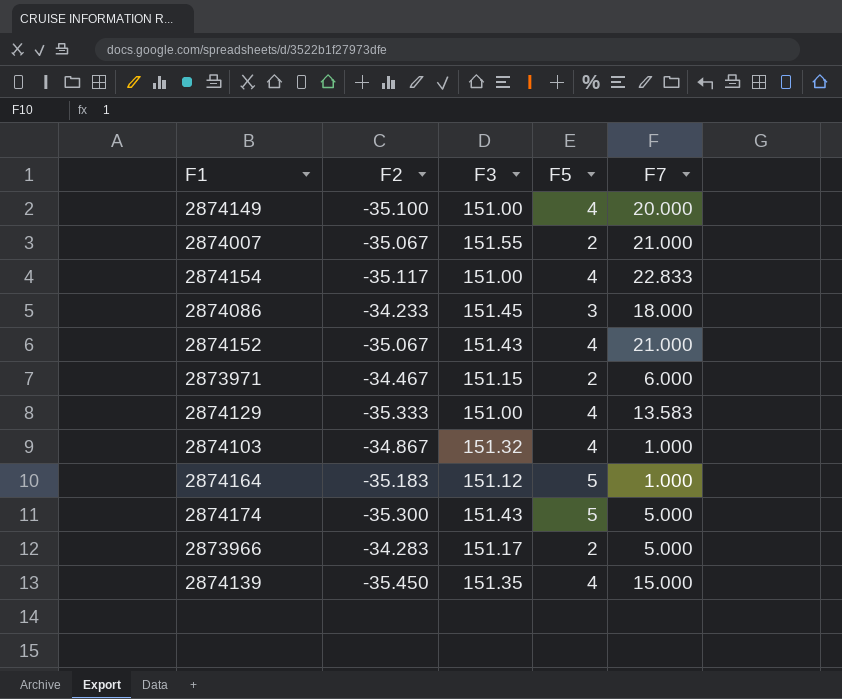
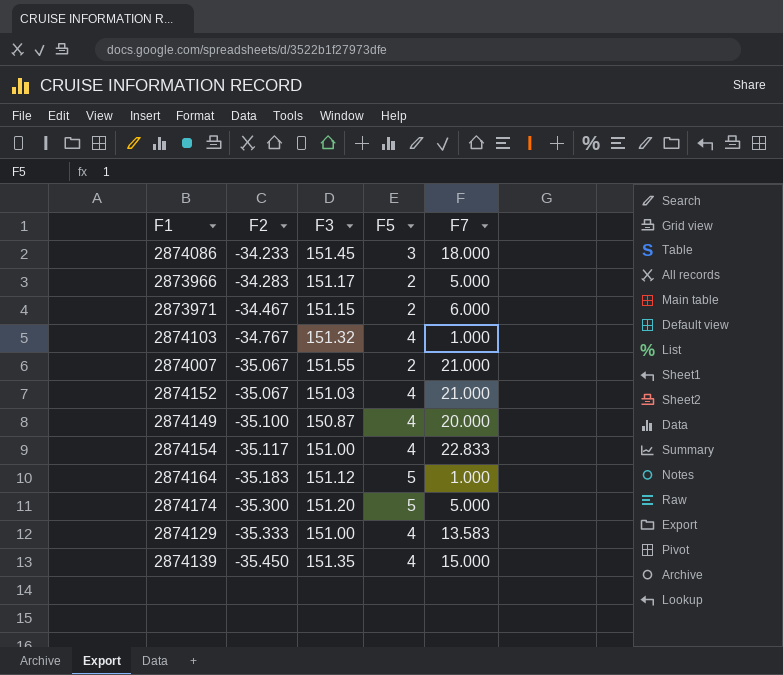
row order: none -> F2 descending
2874103 | F2: -34.867 -> -34.767
2874152 | F3: 151.43 -> 151.03
2874149 | F3: 151.00 -> 150.87
2874174 | F3: 151.43 -> 151.20

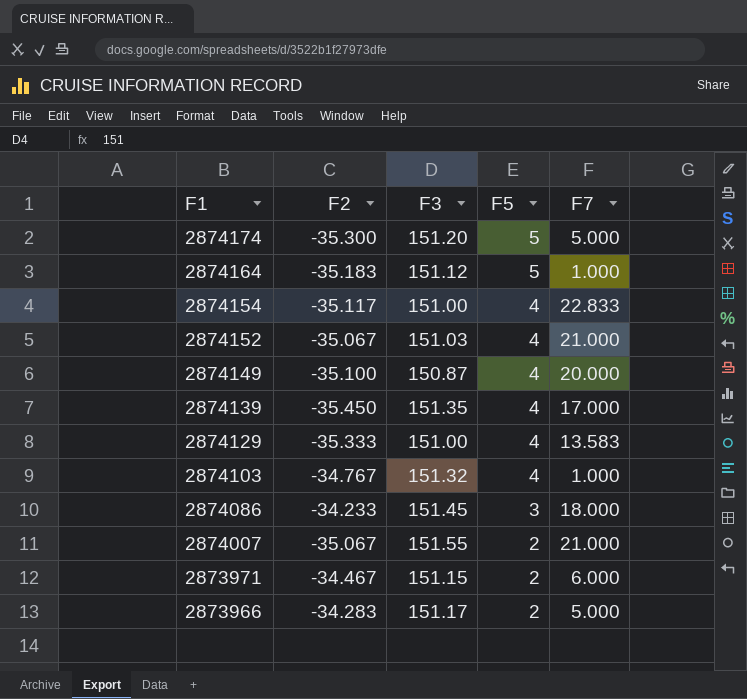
row order: F2 descending -> F1 descending
2874139 | F7: 15.000 -> 17.000

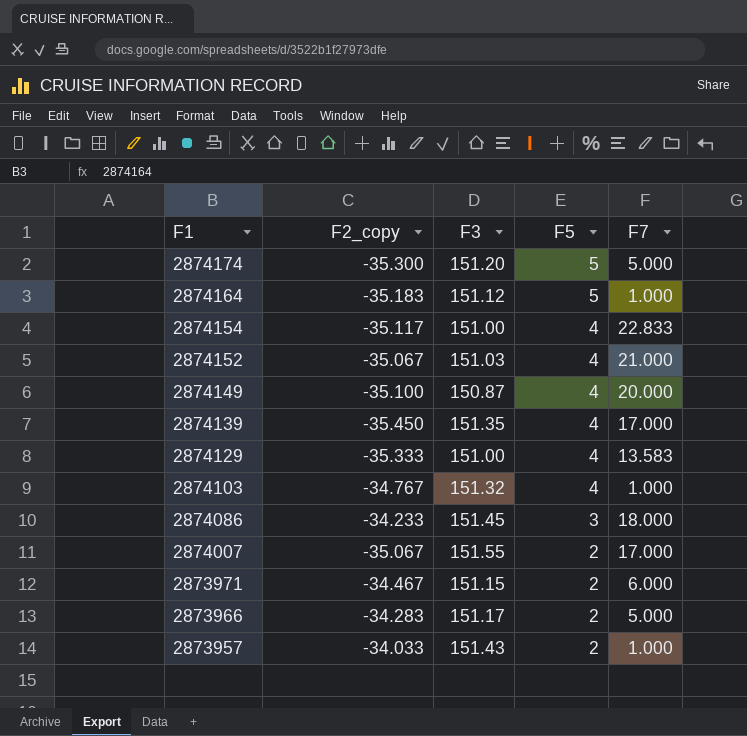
column name: F2 -> F2_copy
2874007 | F7: 21.000 -> 17.000
row 2873957: none -> -34.033 | 151.43 | 2 | 1.000

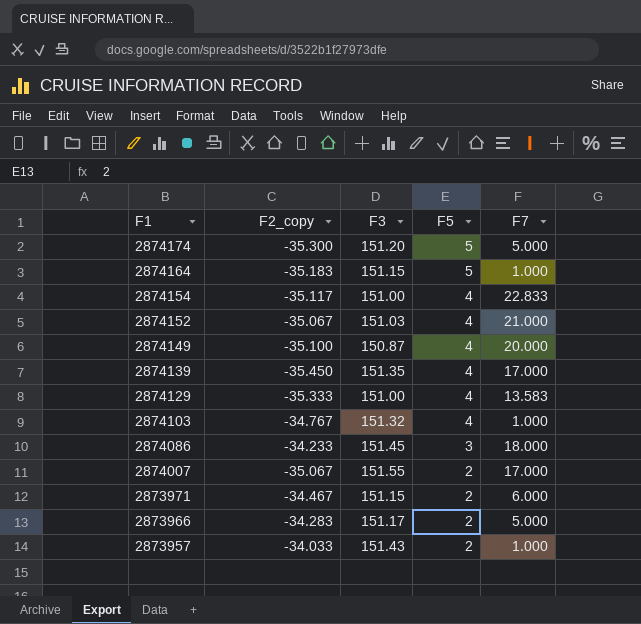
2874164 | F3: 151.12 -> 151.15

